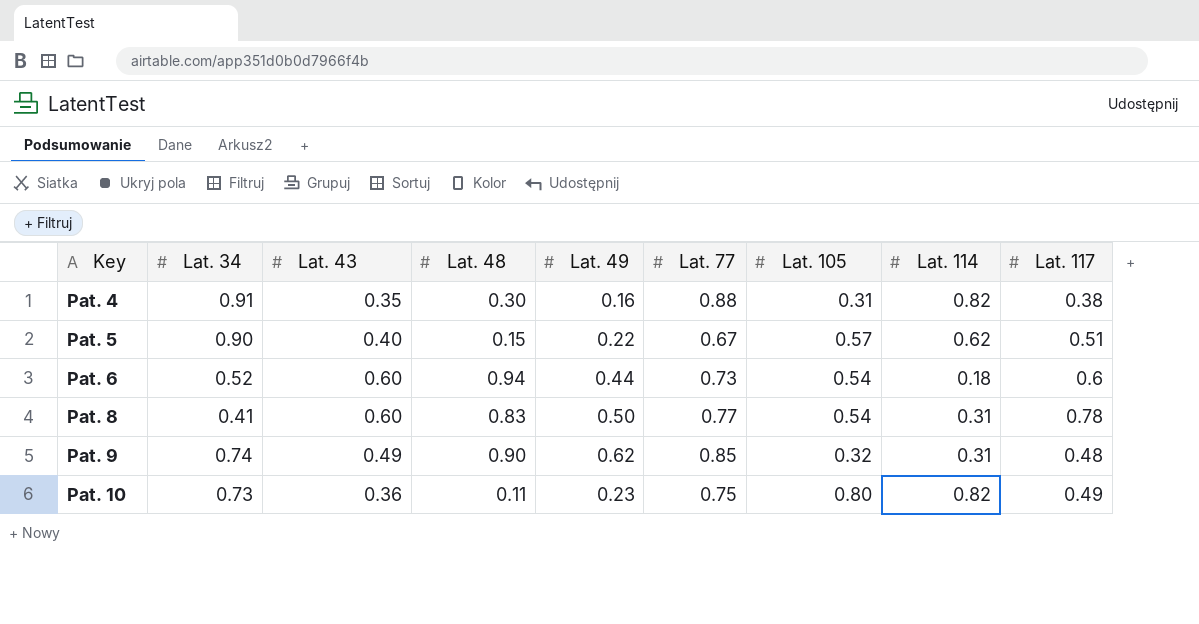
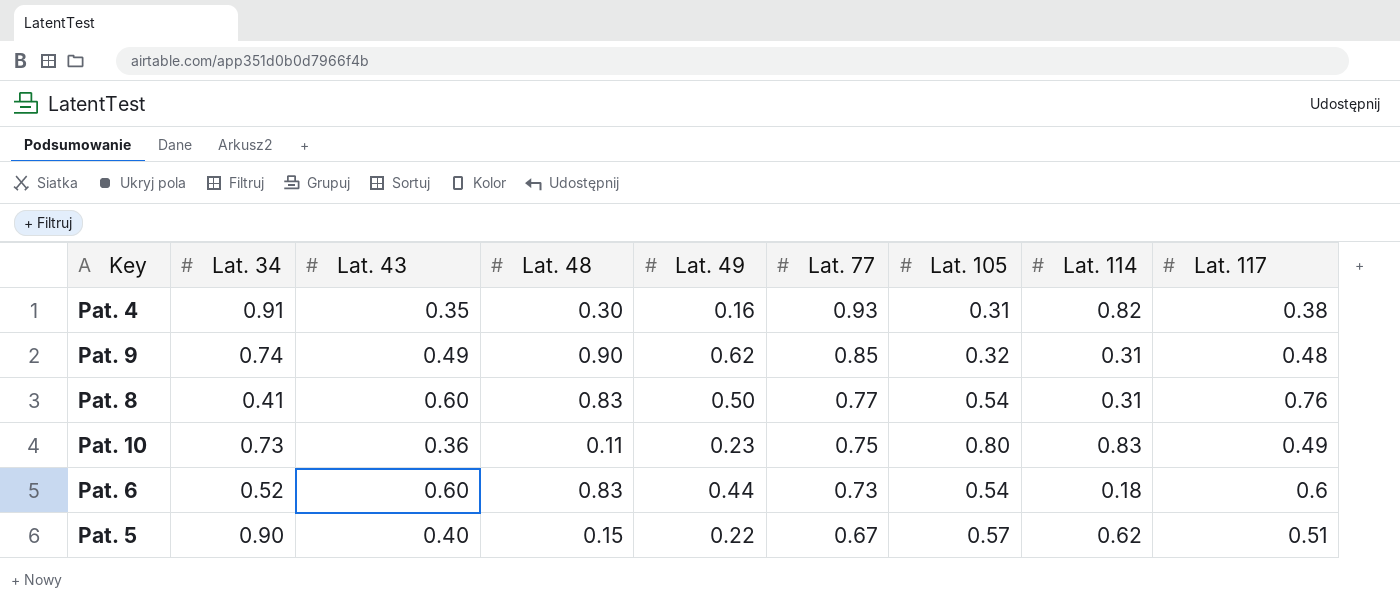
row order: Key ascending -> Lat. 77 descending
Pat. 4 | Lat. 77: 0.88 -> 0.93
Pat. 8 | Lat. 117: 0.78 -> 0.76
Pat. 10 | Lat. 114: 0.82 -> 0.83
Pat. 6 | Lat. 48: 0.94 -> 0.83

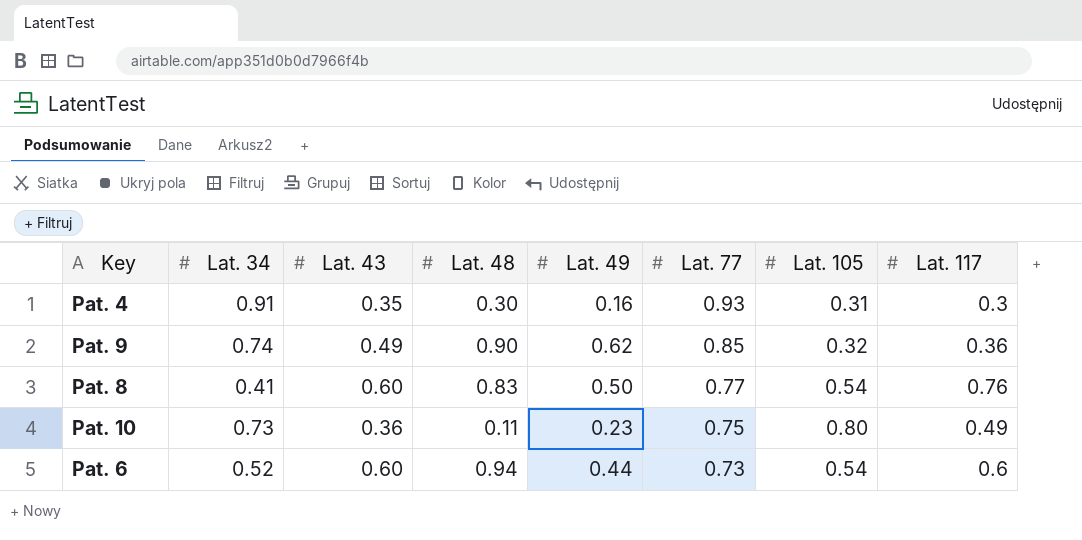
column Lat. 114 | position: 8 -> none
row Pat. 5: 0.90 | 0.40 | 0.15 | 0.22 | 0.67 | 0.57 | 0.62 | 0.51 -> none
Pat. 4 | Lat. 117: 0.38 -> 0.3
Pat. 9 | Lat. 117: 0.48 -> 0.36
Pat. 6 | Lat. 48: 0.83 -> 0.94

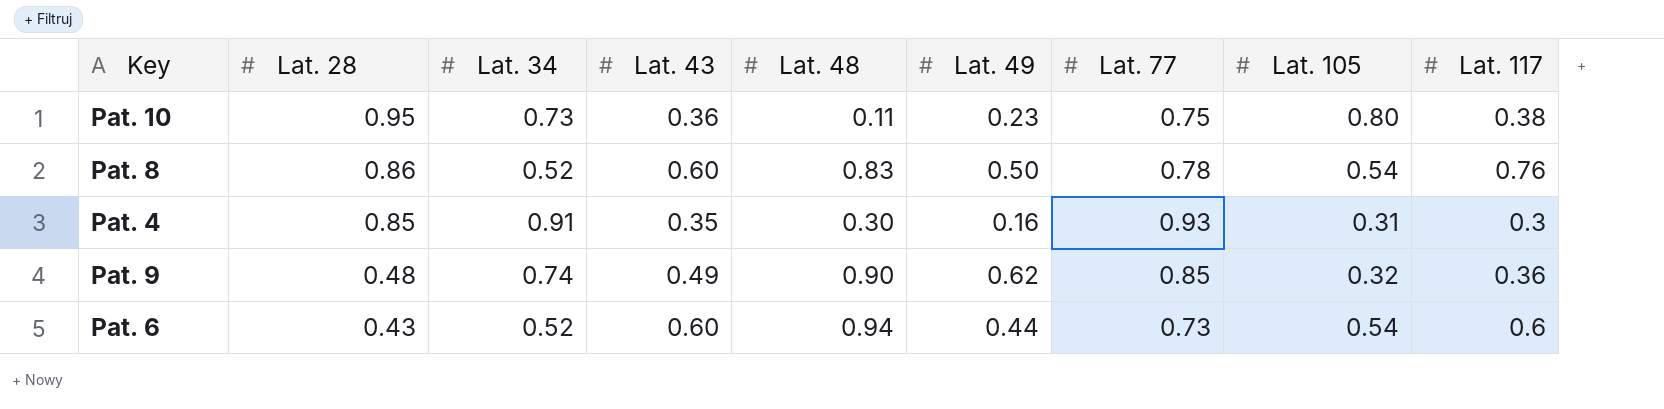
row order: Lat. 77 descending -> Lat. 28 descending
column Lat. 28 | position: none -> 2
Pat. 10 | Lat. 117: 0.49 -> 0.38
Pat. 8 | Lat. 34: 0.41 -> 0.52
Pat. 8 | Lat. 77: 0.77 -> 0.78

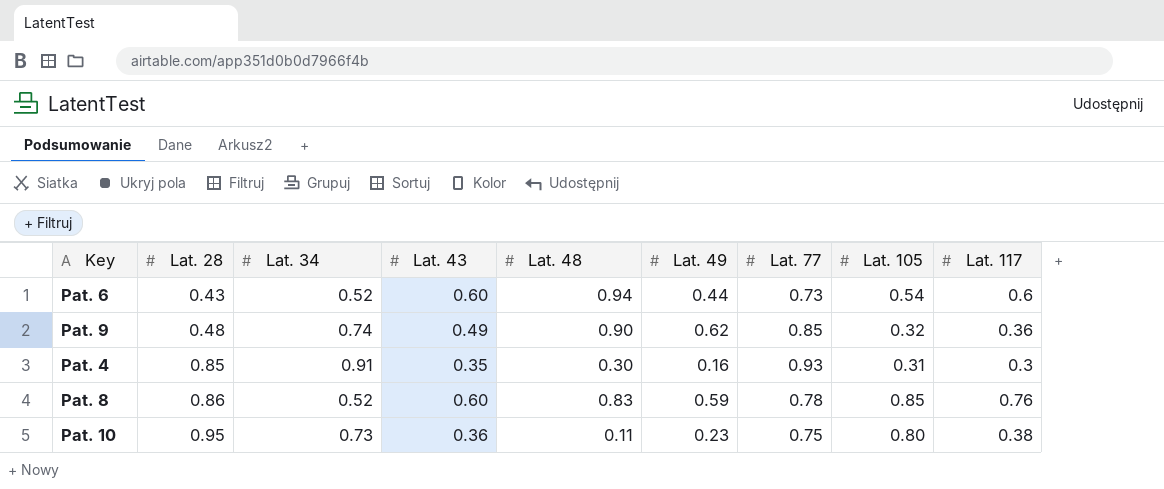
row order: Lat. 28 descending -> Lat. 28 ascending
Pat. 8 | Lat. 49: 0.50 -> 0.59
Pat. 8 | Lat. 105: 0.54 -> 0.85

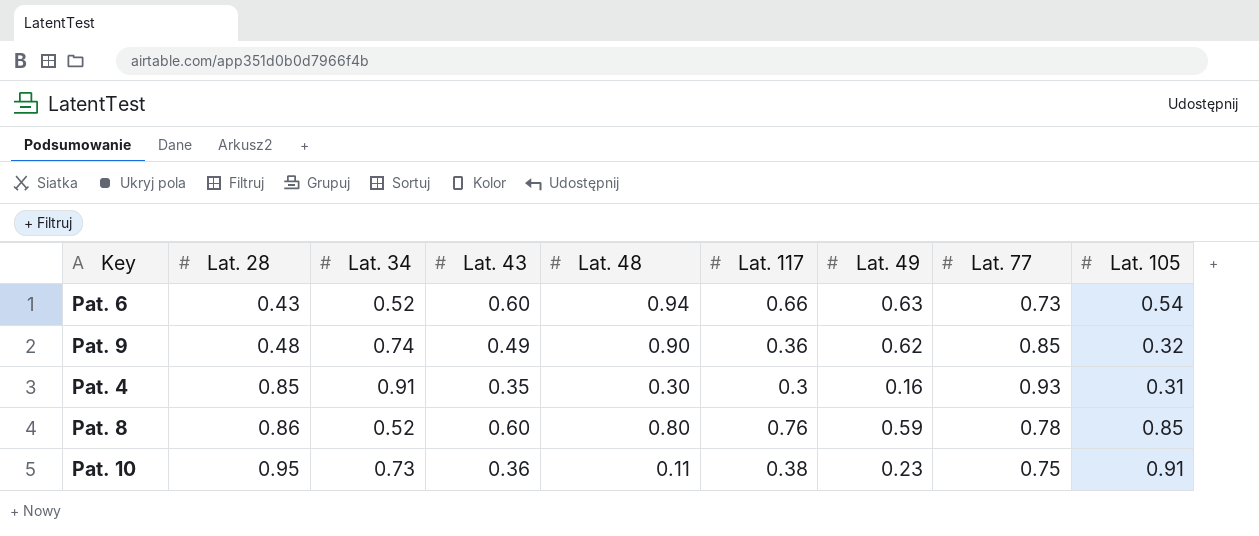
column Lat. 117 | position: 9 -> 6
Pat. 6 | Lat. 117: 0.6 -> 0.66
Pat. 6 | Lat. 49: 0.44 -> 0.63
Pat. 8 | Lat. 48: 0.83 -> 0.80
Pat. 10 | Lat. 105: 0.80 -> 0.91

